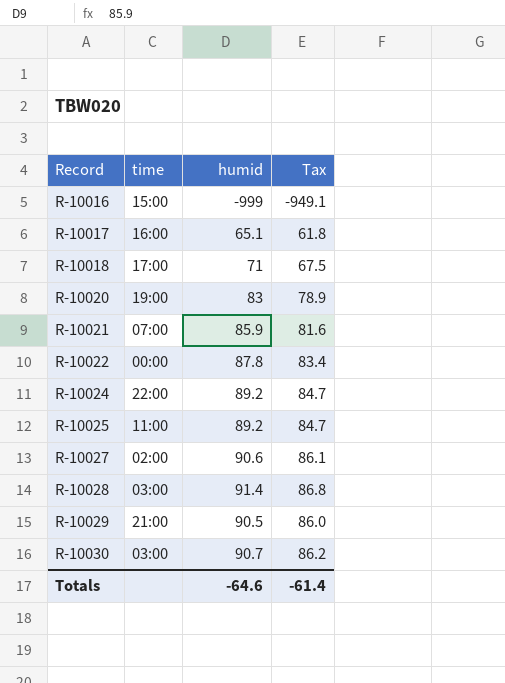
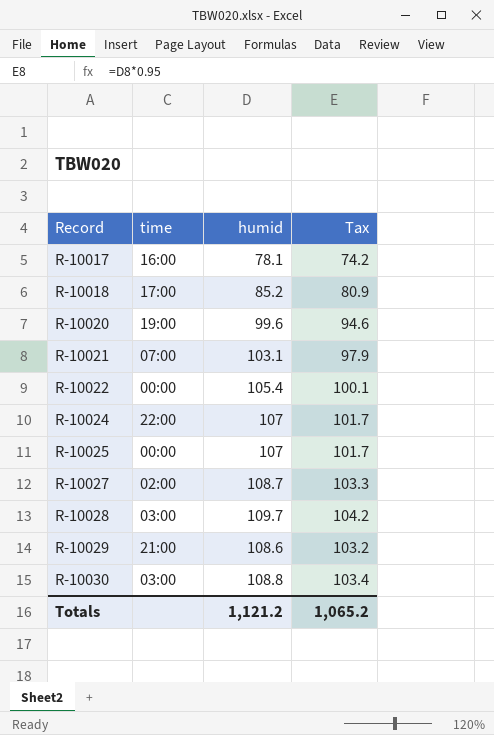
row R-10016: 15:00 | -999 | -949.1 -> none
R-10017 | humid: 65.1 -> 78.1
R-10017 | Tax: 61.8 -> 74.2
R-10018 | humid: 71 -> 85.2
R-10018 | Tax: 67.5 -> 80.9
R-10020 | humid: 83 -> 99.6
R-10020 | Tax: 78.9 -> 94.6
R-10021 | humid: 85.9 -> 103.1
R-10021 | Tax: 81.6 -> 97.9
R-10022 | humid: 87.8 -> 105.4
R-10022 | Tax: 83.4 -> 100.1
R-10024 | humid: 89.2 -> 107
R-10024 | Tax: 84.7 -> 101.7
R-10025 | time: 11:00 -> 00:00
R-10025 | humid: 89.2 -> 107
R-10025 | Tax: 84.7 -> 101.7
R-10027 | humid: 90.6 -> 108.7
R-10027 | Tax: 86.1 -> 103.3
R-10028 | humid: 91.4 -> 109.7
R-10028 | Tax: 86.8 -> 104.2
R-10029 | humid: 90.5 -> 108.6
R-10029 | Tax: 86.0 -> 103.2
R-10030 | humid: 90.7 -> 108.8
R-10030 | Tax: 86.2 -> 103.4
Totals | humid: -64.6 -> 1,121.2
Totals | Tax: -61.4 -> 1,065.2

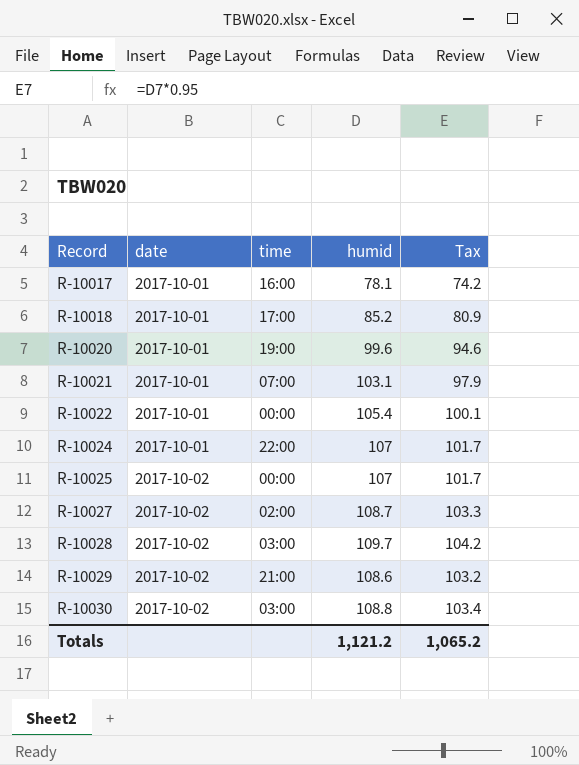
column date | position: none -> 2

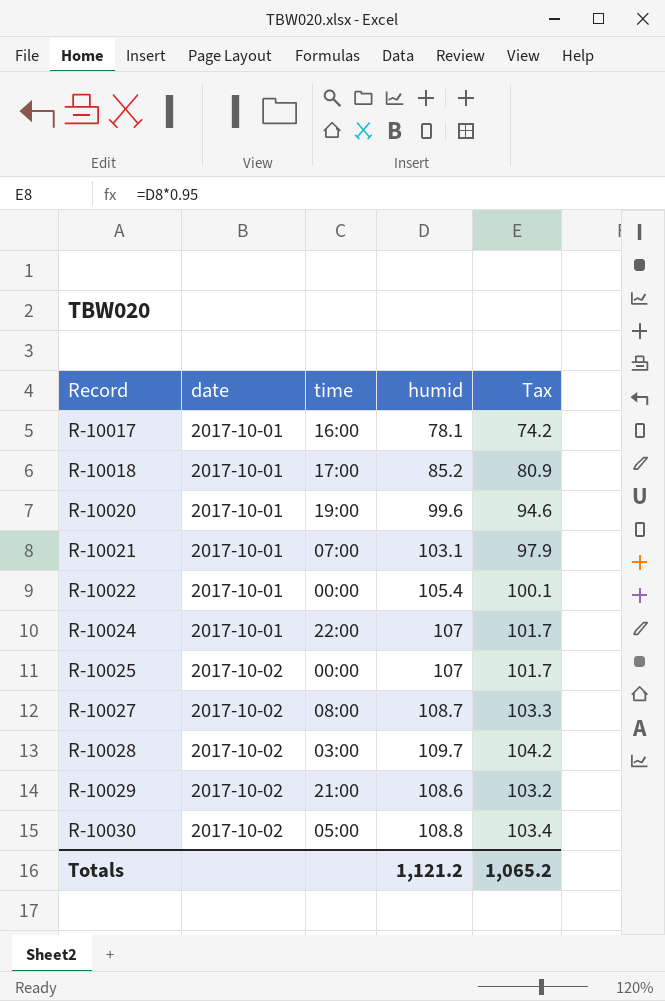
R-10027 | time: 02:00 -> 08:00
R-10030 | time: 03:00 -> 05:00

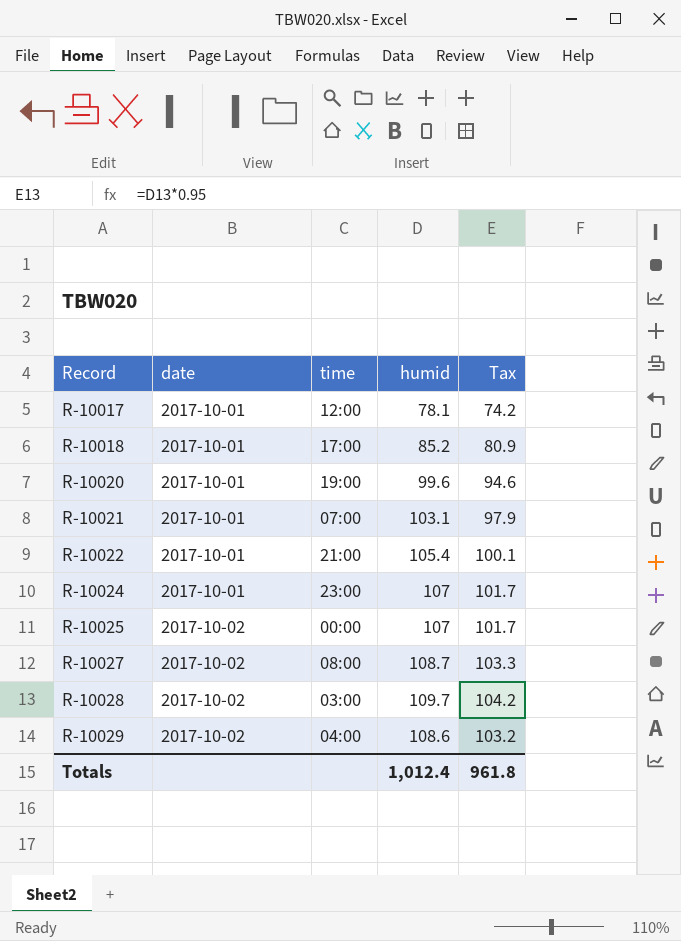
row R-10030: 2017-10-02 | 05:00 | 108.8 | 103.4 -> none
R-10017 | time: 16:00 -> 12:00
R-10022 | time: 00:00 -> 21:00
R-10024 | time: 22:00 -> 23:00
R-10029 | time: 21:00 -> 04:00
Totals | humid: 1,121.2 -> 1,012.4
Totals | Tax: 1,065.2 -> 961.8

